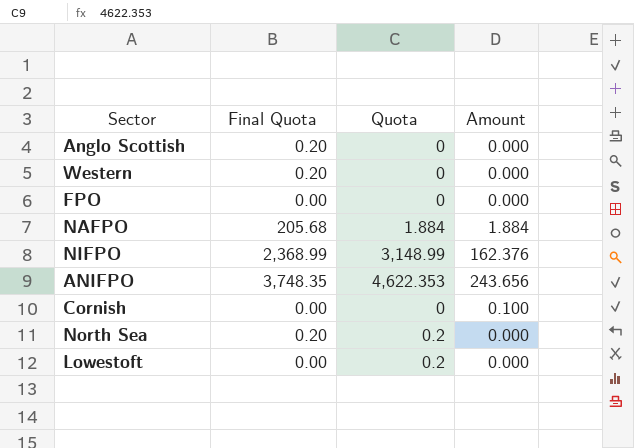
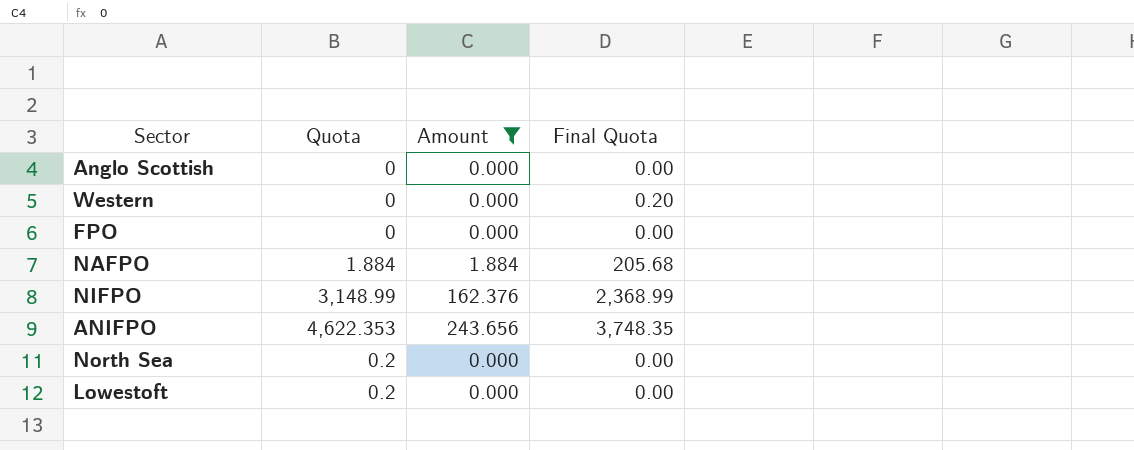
filter: none -> Amount != 0.100
column Final Quota | position: 2 -> 4
Anglo Scottish | Final Quota: 0.20 -> 0.00
North Sea | Final Quota: 0.20 -> 0.00

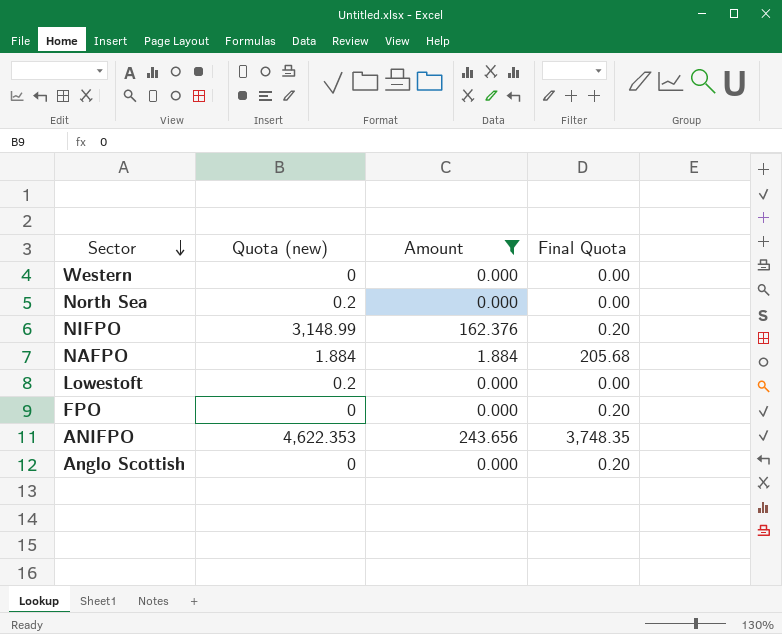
row order: none -> Sector descending
column name: Quota -> Quota (new)
Western | Final Quota: 0.20 -> 0.00
NIFPO | Final Quota: 2,368.99 -> 0.20
FPO | Final Quota: 0.00 -> 0.20
Anglo Scottish | Final Quota: 0.00 -> 0.20

